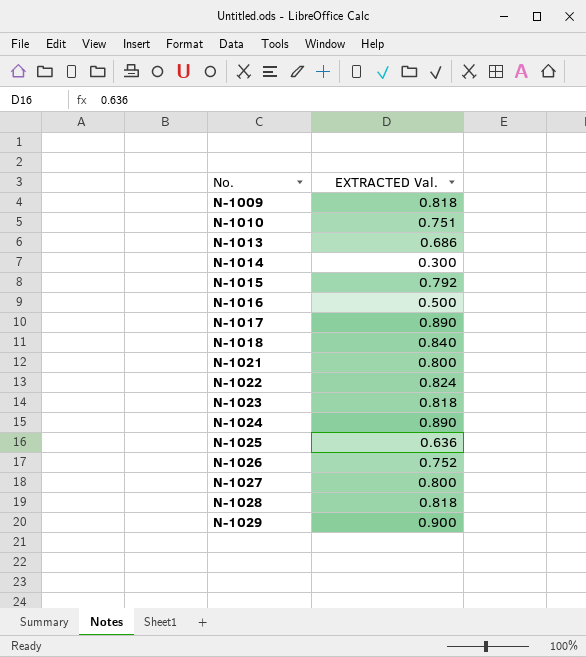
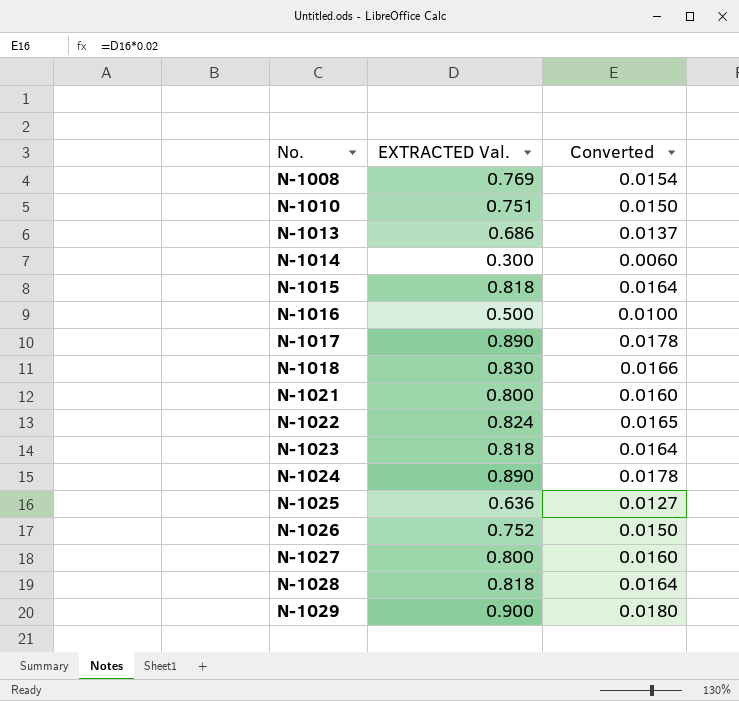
column Converted | formula: none -> [EXTRACTED Val.] * 0.02
row N-1009: 0.818 -> none
row N-1008: none -> 0.769 | 0.0154
N-1015 | EXTRACTED Val.: 0.792 -> 0.818
N-1018 | EXTRACTED Val.: 0.840 -> 0.830

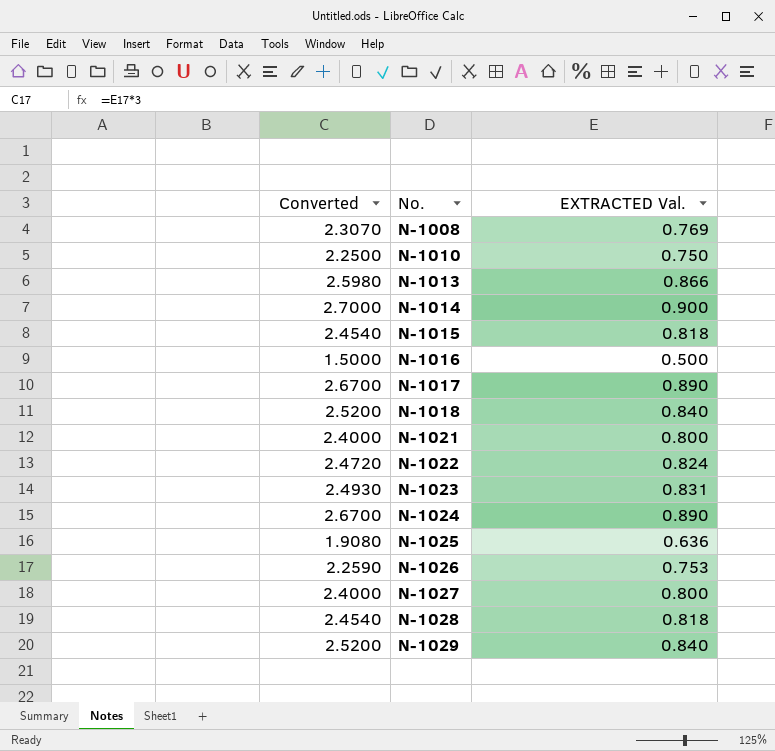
column Converted | formula: [EXTRACTED Val.] * 0.02 -> [EXTRACTED Val.] * 3
column Converted | position: 3 -> 1
N-1010 | EXTRACTED Val.: 0.751 -> 0.750
N-1013 | EXTRACTED Val.: 0.686 -> 0.866
N-1014 | EXTRACTED Val.: 0.300 -> 0.900
N-1018 | EXTRACTED Val.: 0.830 -> 0.840
N-1023 | EXTRACTED Val.: 0.818 -> 0.831
N-1026 | EXTRACTED Val.: 0.752 -> 0.753
N-1029 | EXTRACTED Val.: 0.900 -> 0.840

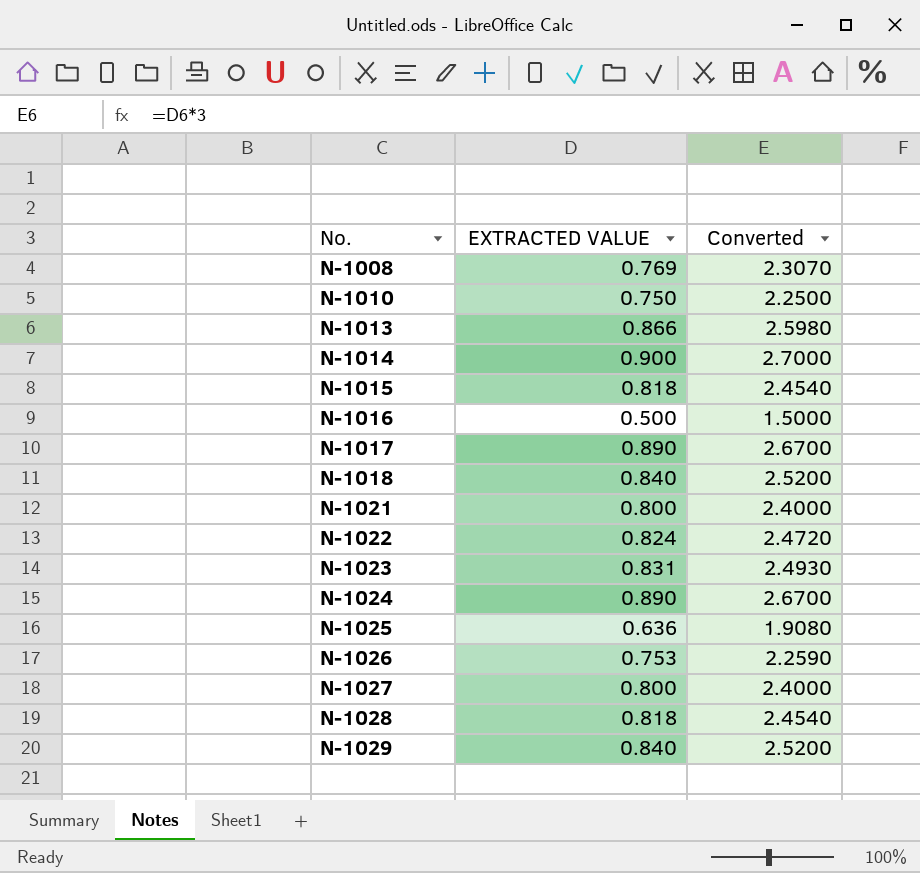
column name: EXTRACTED Val. -> EXTRACTED VALUE
column Converted | position: 1 -> 3

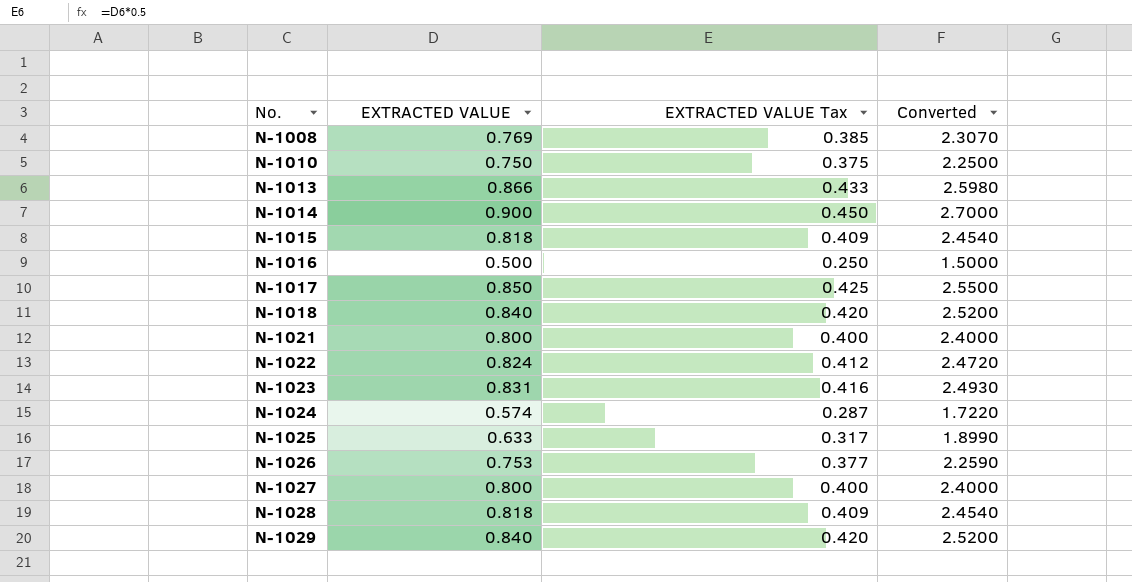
column EXTRACTED VALUE Tax | formula: none -> [EXTRACTED VALUE] * 0.5
N-1017 | EXTRACTED VALUE: 0.890 -> 0.850
N-1017 | Converted: 2.6700 -> 2.5500
N-1024 | EXTRACTED VALUE: 0.890 -> 0.574
N-1024 | Converted: 2.6700 -> 1.7220
N-1025 | EXTRACTED VALUE: 0.636 -> 0.633
N-1025 | Converted: 1.9080 -> 1.8990

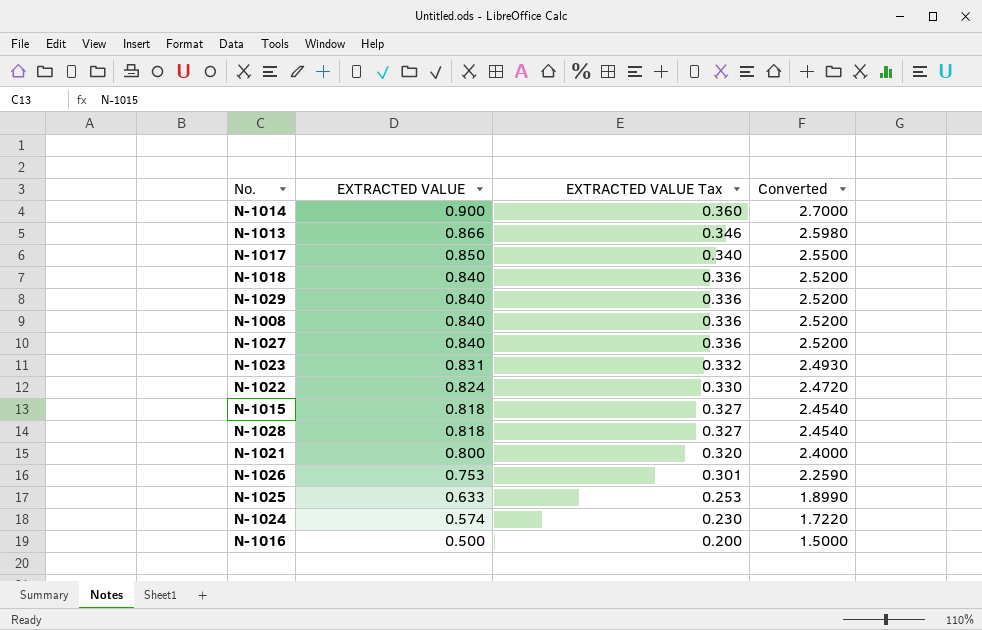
row order: No. ascending -> EXTRACTED VALUE descending
column EXTRACTED VALUE Tax | formula: [EXTRACTED VALUE] * 0.5 -> [EXTRACTED VALUE] * 0.4
row N-1010: 0.750 | 0.375 | 2.2500 -> none
N-1008 | EXTRACTED VALUE: 0.769 -> 0.840
N-1008 | Converted: 2.3070 -> 2.5200
N-1027 | EXTRACTED VALUE: 0.800 -> 0.840
N-1027 | Converted: 2.4000 -> 2.5200

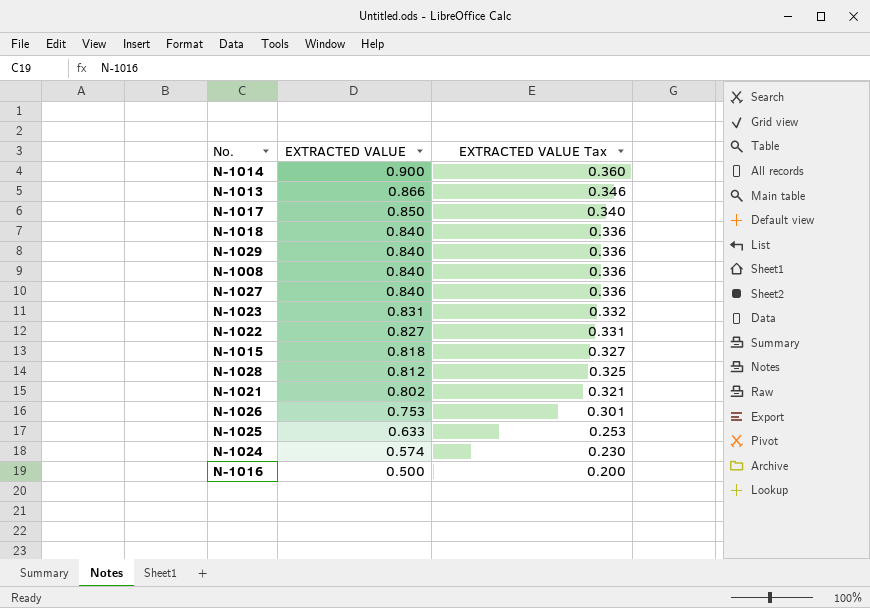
column Converted | formula: [EXTRACTED VALUE] * 3 -> none
N-1022 | EXTRACTED VALUE: 0.824 -> 0.827
N-1022 | EXTRACTED VALUE Tax: 0.330 -> 0.331
N-1028 | EXTRACTED VALUE: 0.818 -> 0.812
N-1028 | EXTRACTED VALUE Tax: 0.327 -> 0.325
N-1021 | EXTRACTED VALUE: 0.800 -> 0.802
N-1021 | EXTRACTED VALUE Tax: 0.320 -> 0.321

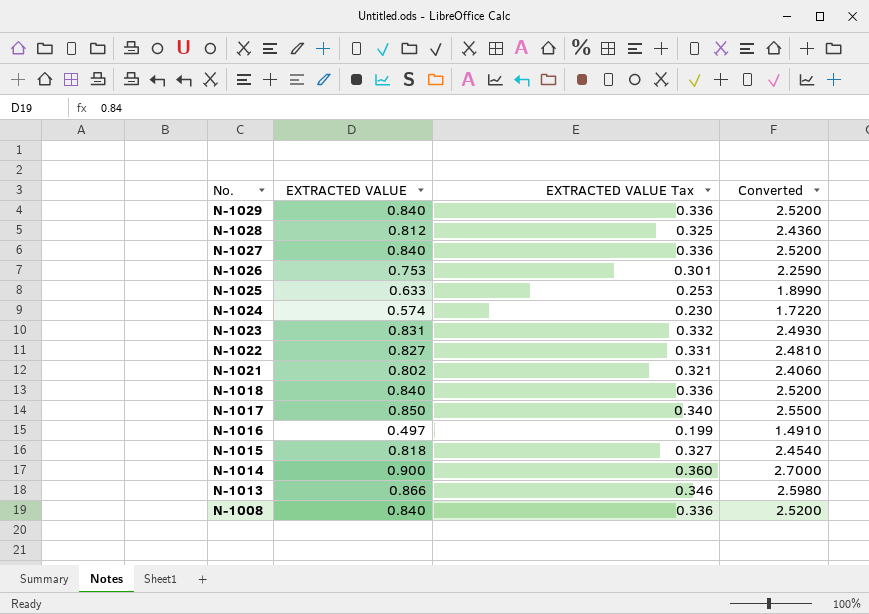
row order: EXTRACTED VALUE descending -> No. descending
column Converted | formula: none -> [EXTRACTED VALUE] * 3
N-1016 | EXTRACTED VALUE: 0.500 -> 0.497
N-1016 | EXTRACTED VALUE Tax: 0.200 -> 0.199

